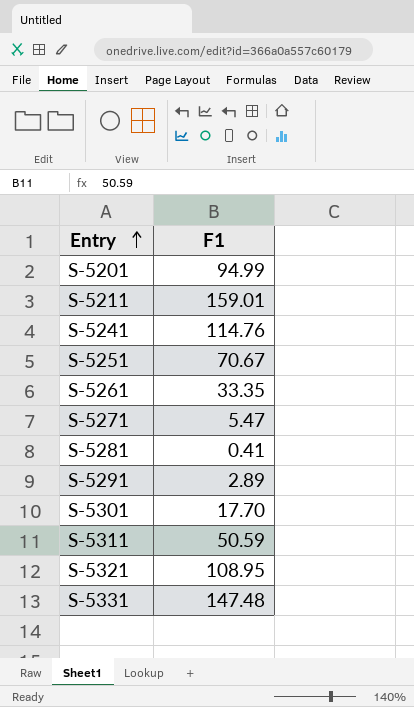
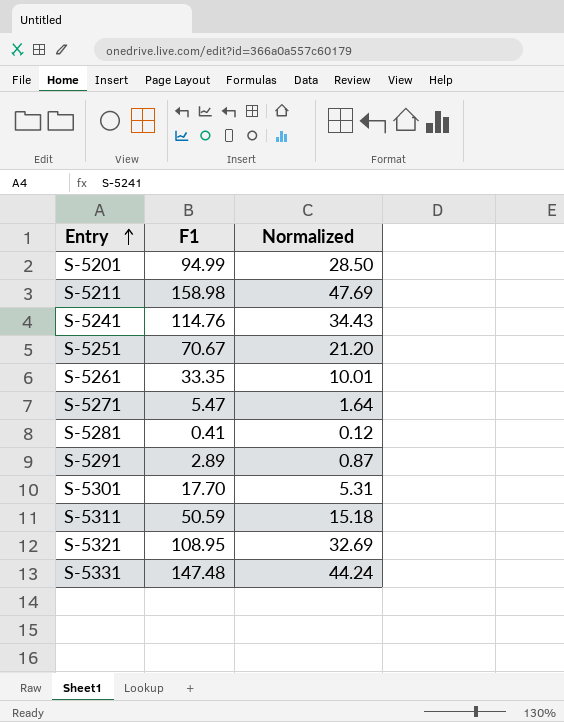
column Normalized | formula: none -> [F1] * 0.3
S-5211 | F1: 159.01 -> 158.98

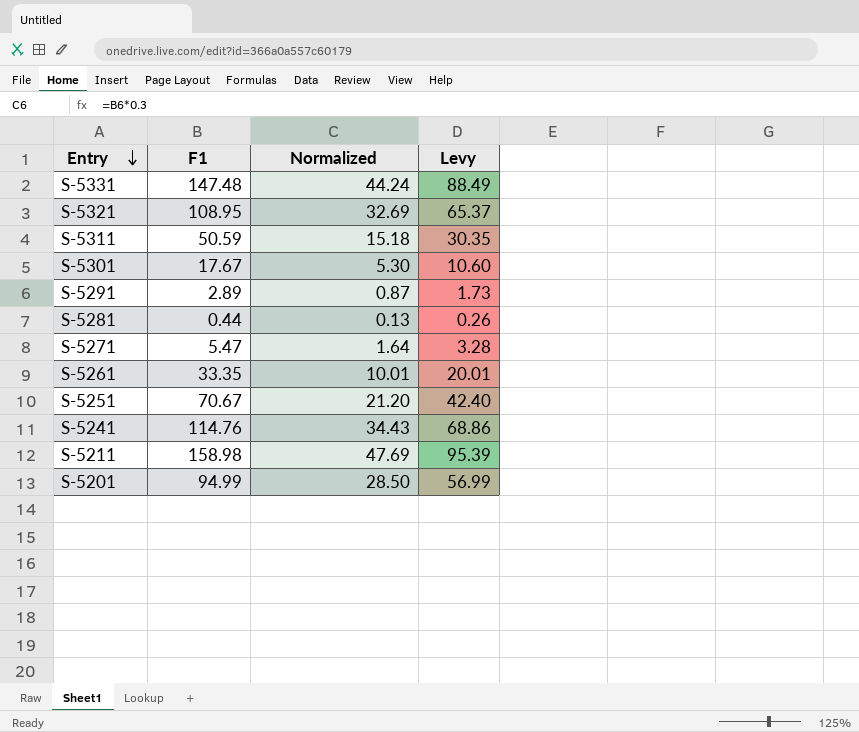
row order: Entry ascending -> Entry descending
column Levy | formula: none -> [F1] * 0.6
S-5301 | F1: 17.70 -> 17.67
S-5301 | Normalized: 5.31 -> 5.30
S-5281 | F1: 0.41 -> 0.44
S-5281 | Normalized: 0.12 -> 0.13

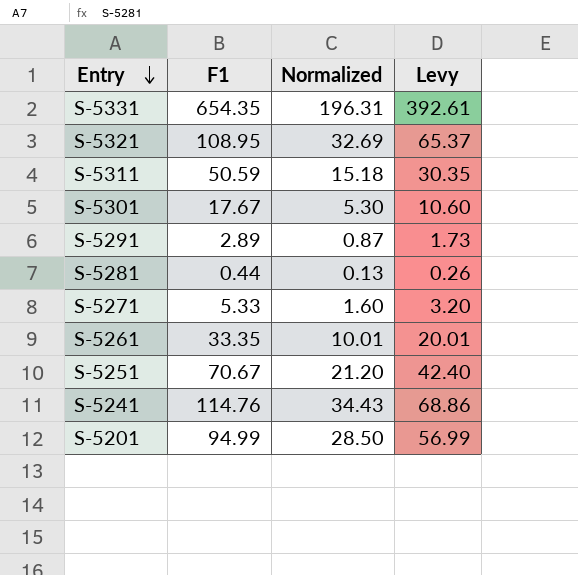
row S-5211: 158.98 | 47.69 | 95.39 -> none
S-5331 | F1: 147.48 -> 654.35
S-5331 | Normalized: 44.24 -> 196.31
S-5331 | Levy: 88.49 -> 392.61
S-5271 | F1: 5.47 -> 5.33
S-5271 | Normalized: 1.64 -> 1.60
S-5271 | Levy: 3.28 -> 3.20

